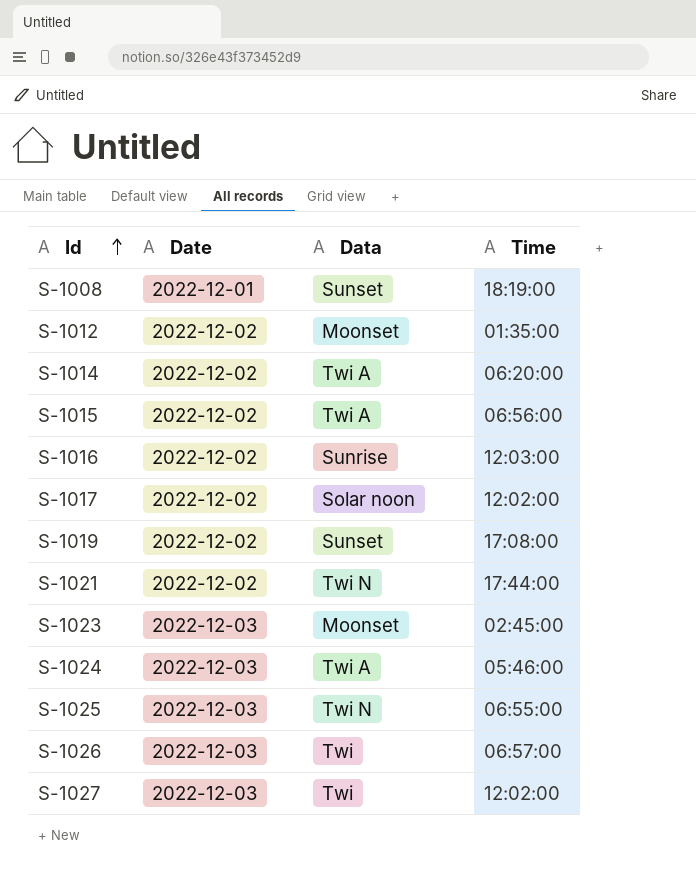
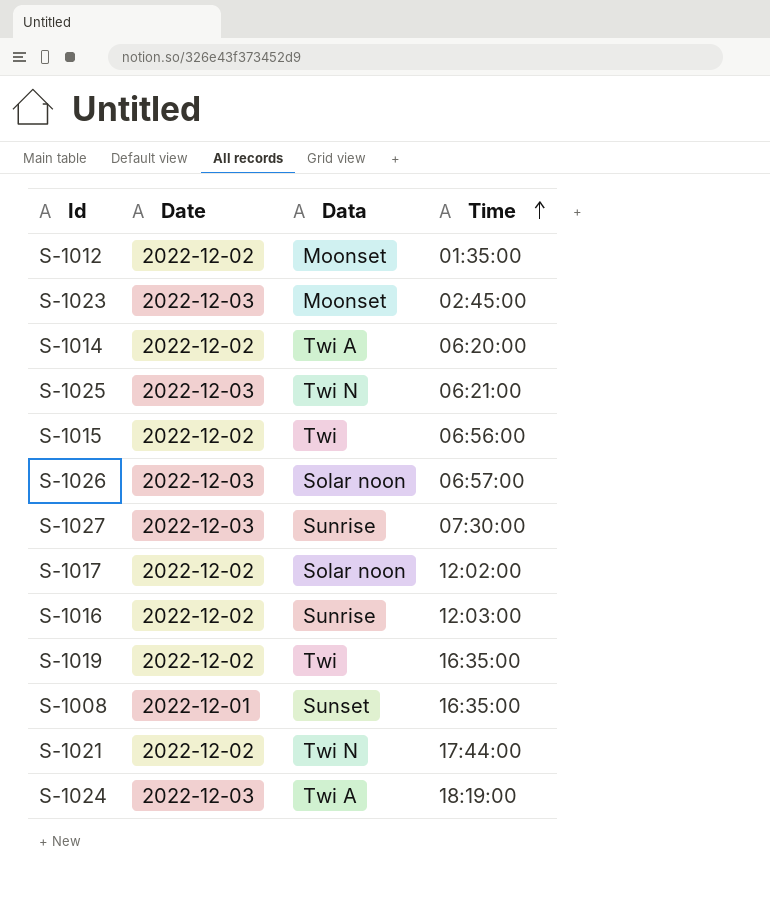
row order: Id ascending -> Time ascending
S-1025 | Time: 06:55:00 -> 06:21:00
S-1015 | Data: Twi A -> Twi
S-1026 | Data: Twi -> Solar noon
S-1027 | Data: Twi -> Sunrise
S-1027 | Time: 12:02:00 -> 07:30:00
S-1019 | Data: Sunset -> Twi
S-1019 | Time: 17:08:00 -> 16:35:00
S-1008 | Time: 18:19:00 -> 16:35:00
S-1024 | Time: 05:46:00 -> 18:19:00

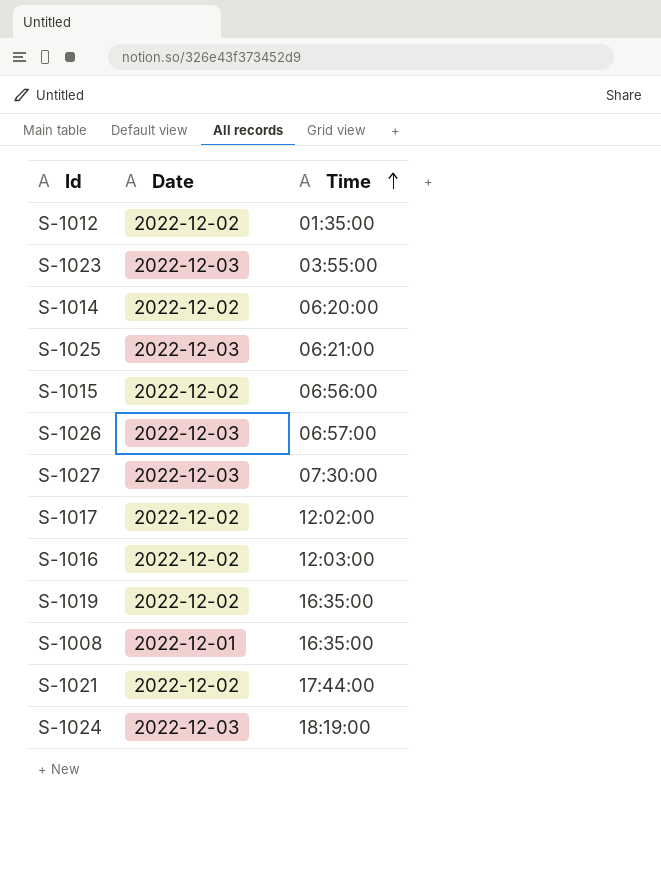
column Data | position: 3 -> none
S-1023 | Time: 02:45:00 -> 03:55:00

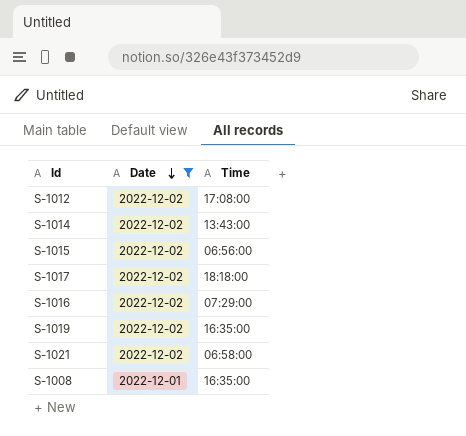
filter: none -> Date != 2022-12-03
row order: Time ascending -> Date descending
S-1012 | Time: 01:35:00 -> 17:08:00
S-1014 | Time: 06:20:00 -> 13:43:00
S-1017 | Time: 12:02:00 -> 18:18:00
S-1016 | Time: 12:03:00 -> 07:29:00
S-1021 | Time: 17:44:00 -> 06:58:00

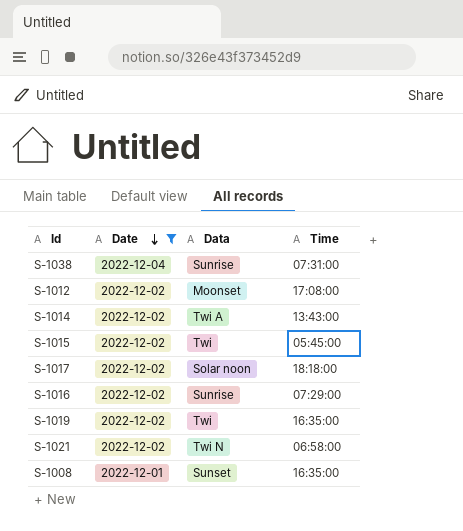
column Data | position: none -> 3
row S-1038: none -> 2022-12-04 | Sunrise | 07:31:00
S-1015 | Time: 06:56:00 -> 05:45:00

